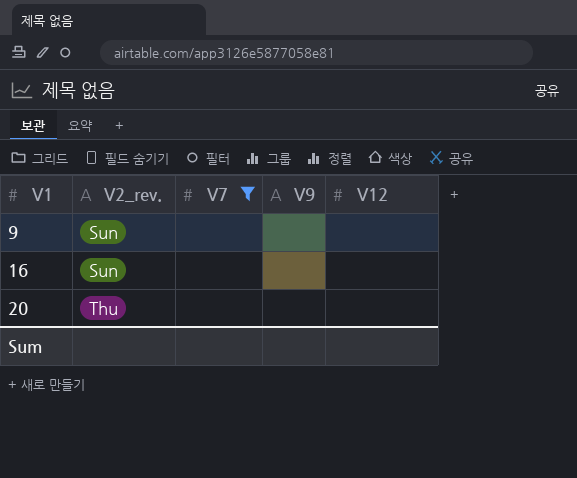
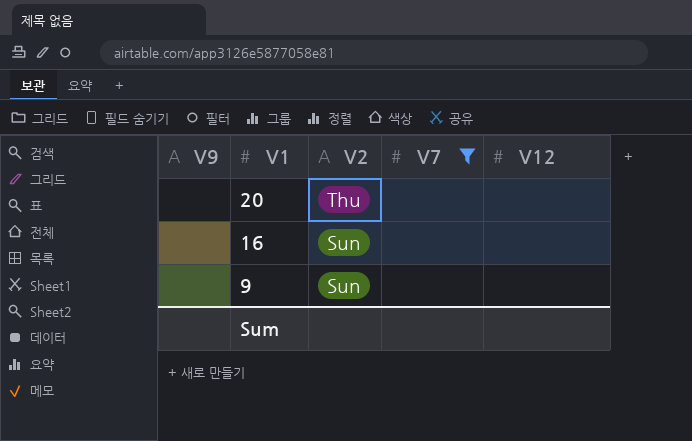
row order: V1 ascending -> V1 descending
column V9 | position: 4 -> 1
column name: V2_rev. -> V2

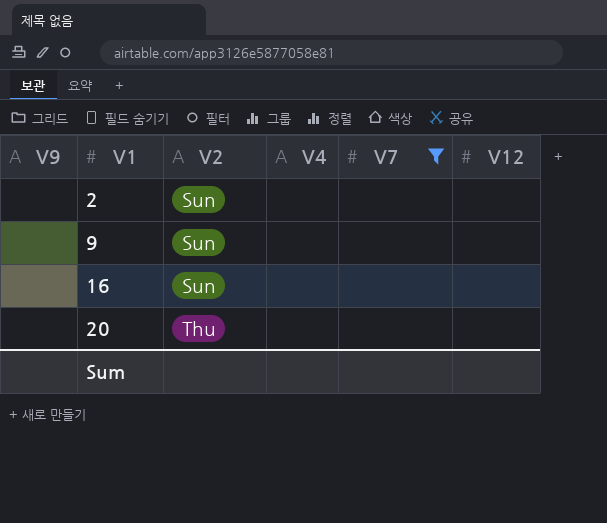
row order: V1 descending -> V1 ascending
column V4 | position: none -> 4
row 2: none -> none | Sun | none | none | none

